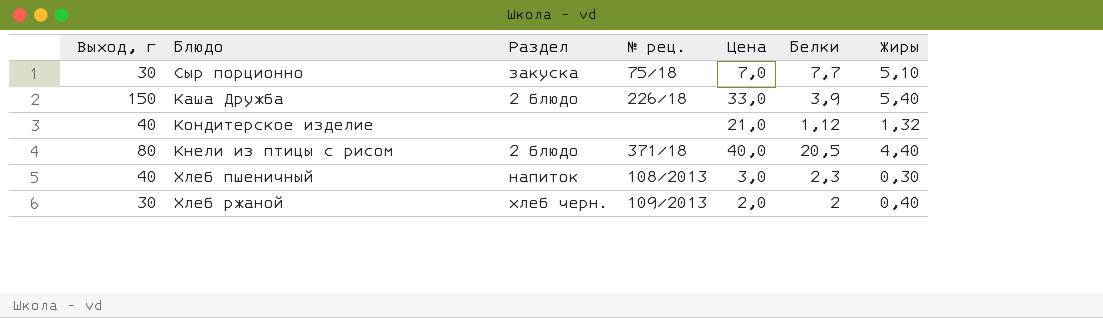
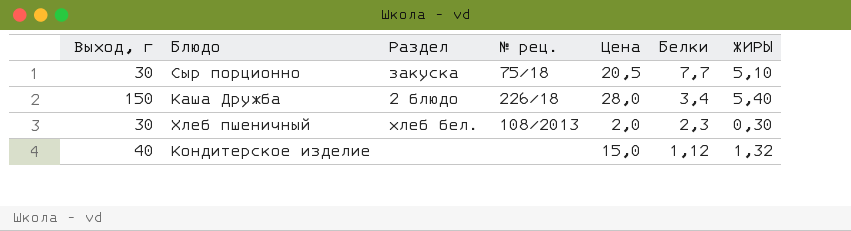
row order: none -> Белки descending
column name: Жиры -> ЖИРЫ
row Кнели из птицы с рисом: 80 | 2 блюдо | 371/18 | 40,0 | 20,5 | 4,40 -> none
row Хлеб ржаной: 30 | хлеб черн. | 109/2013 | 2,0 | 2 | 0,40 -> none
Сыр порционно | Цена: 7,0 -> 20,5
Каша Дружба | Цена: 33,0 -> 28,0
Каша Дружба | Белки: 3,9 -> 3,4
Хлеб пшеничный | Выход, г: 40 -> 30
Хлеб пшеничный | Раздел: напиток -> хлеб бел.
Хлеб пшеничный | Цена: 3,0 -> 2,0
Кондитерское изделие | Цена: 21,0 -> 15,0

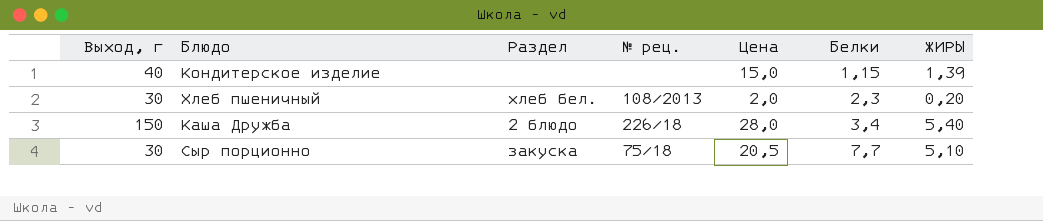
row order: Белки descending -> Белки ascending
Кондитерское изделие | Белки: 1,12 -> 1,15
Кондитерское изделие | ЖИРЫ: 1,32 -> 1,39
Хлеб пшеничный | ЖИРЫ: 0,30 -> 0,20

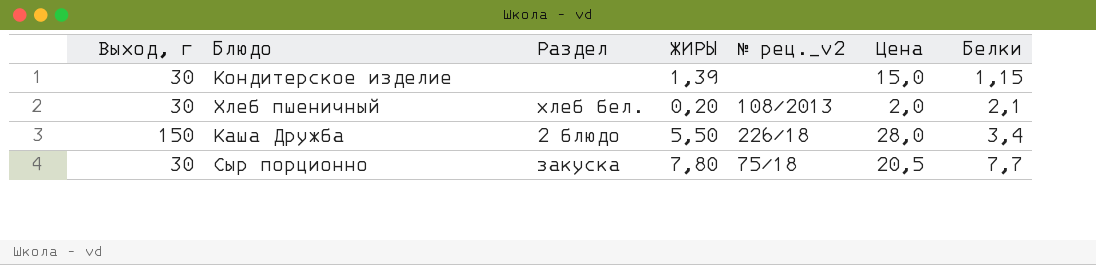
column ЖИРЫ | position: 7 -> 4
column name: № рец. -> № рец._v2
Кондитерское изделие | Выход, г: 40 -> 30
Хлеб пшеничный | Белки: 2,3 -> 2,1
Каша Дружба | ЖИРЫ: 5,40 -> 5,50
Сыр порционно | ЖИРЫ: 5,10 -> 7,80

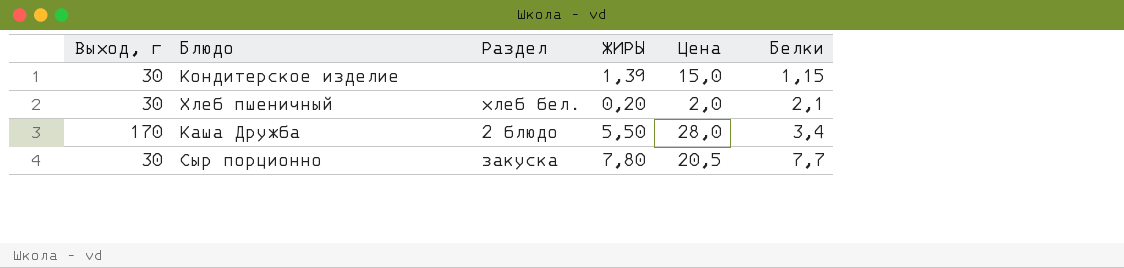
column № рец._v2 | position: 5 -> none
Каша Дружба | Выход, г: 150 -> 170

